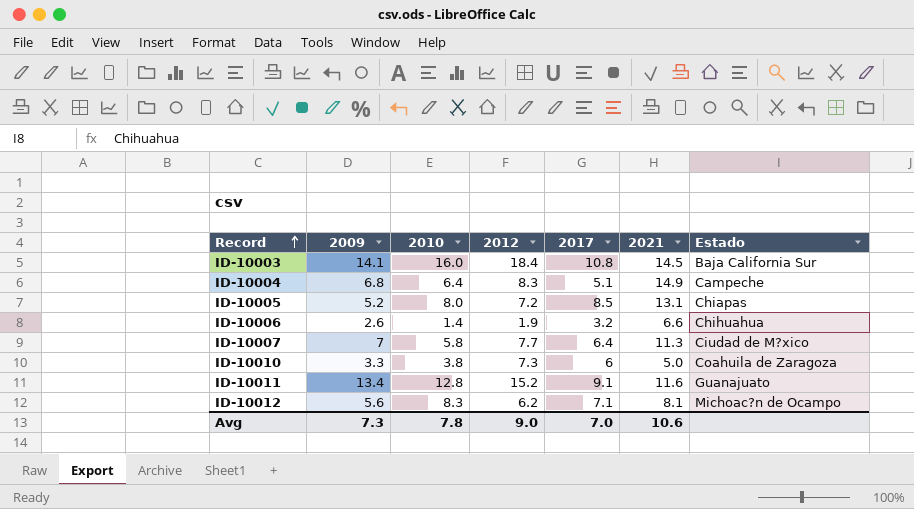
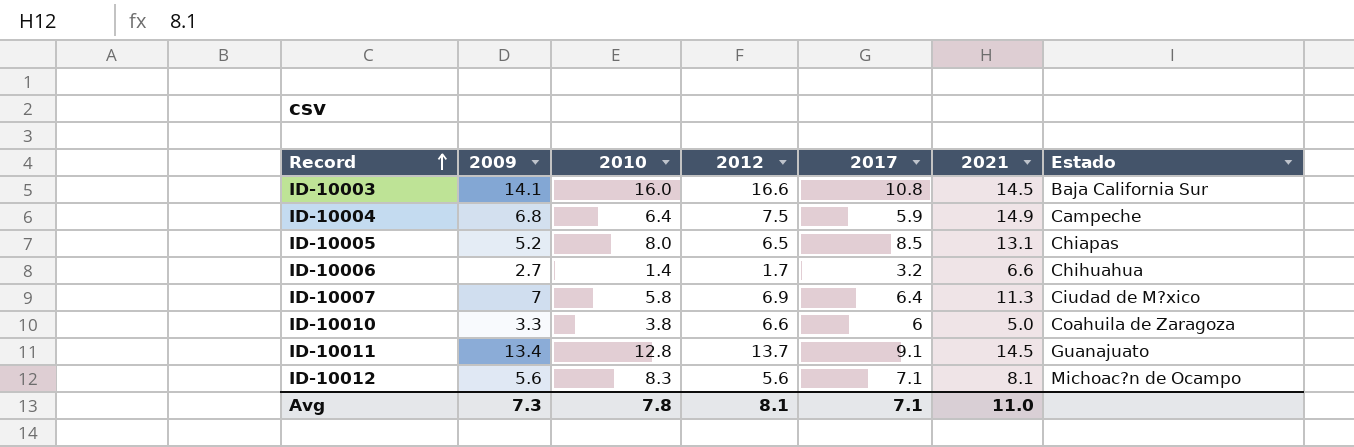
ID-10003 | 2012: 18.4 -> 16.6
ID-10004 | 2012: 8.3 -> 7.5
ID-10004 | 2017: 5.1 -> 5.9
ID-10005 | 2012: 7.2 -> 6.5
ID-10006 | 2009: 2.6 -> 2.7
ID-10006 | 2012: 1.9 -> 1.7
ID-10007 | 2012: 7.7 -> 6.9
ID-10010 | 2012: 7.3 -> 6.6
ID-10011 | 2012: 15.2 -> 13.7
ID-10011 | 2021: 11.6 -> 14.5
ID-10012 | 2012: 6.2 -> 5.6
Avg | 2012: 9.0 -> 8.1
Avg | 2017: 7.0 -> 7.1
Avg | 2021: 10.6 -> 11.0

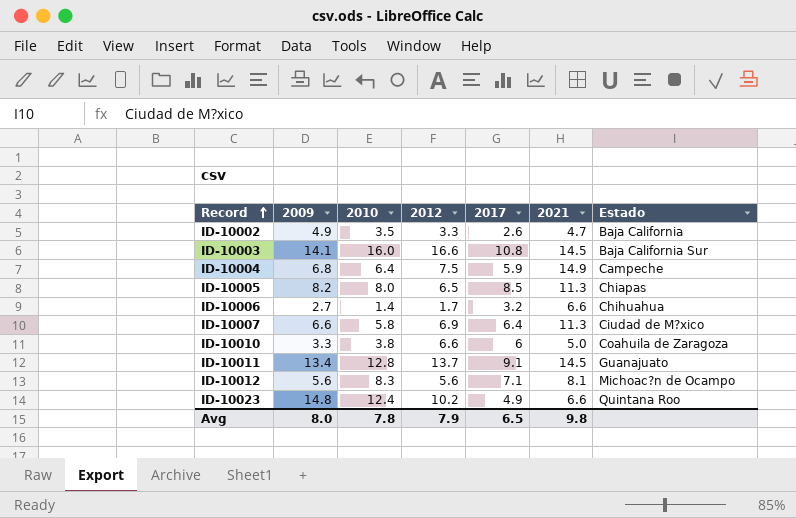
row ID-10002: none -> 4.9 | 3.5 | 3.3 | 2.6 | 4.7 | Baja California
ID-10005 | 2009: 5.2 -> 8.2
ID-10005 | 2021: 13.1 -> 11.3
ID-10007 | 2009: 7 -> 6.6
row ID-10023: none -> 14.8 | 12.4 | 10.2 | 4.9 | 6.6 | Quintana Roo
Avg | 2009: 7.3 -> 8.0
Avg | 2012: 8.1 -> 7.9
Avg | 2017: 7.1 -> 6.5
Avg | 2021: 11.0 -> 9.8

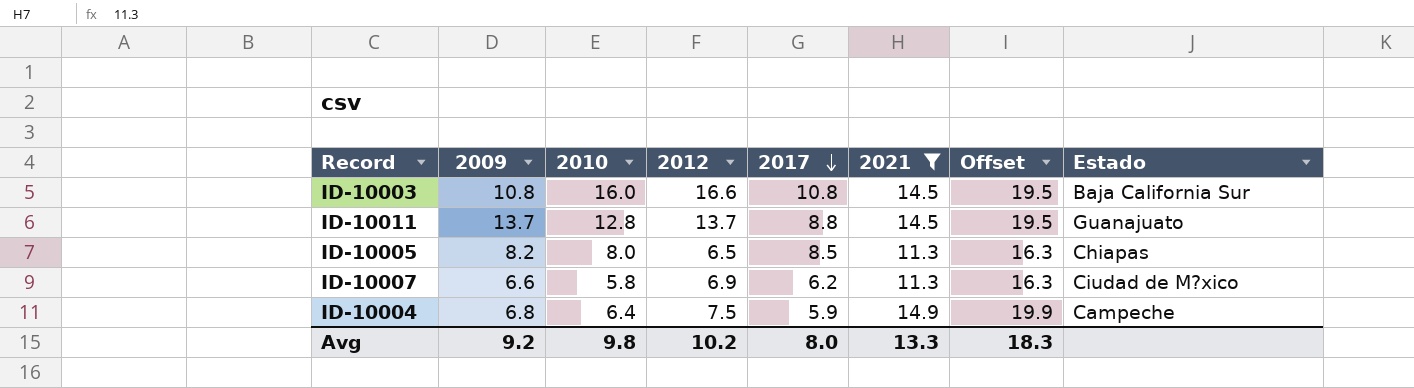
filter: none -> 2021 >= 11.3
row order: Record ascending -> 2017 descending
column Offset | formula: none -> [2021] + 5
ID-10003 | 2009: 14.1 -> 10.8
ID-10011 | 2009: 13.4 -> 13.7
ID-10011 | 2017: 9.1 -> 8.8
ID-10007 | 2017: 6.4 -> 6.2
Avg | 2009: 8.0 -> 9.2
Avg | 2010: 7.8 -> 9.8
Avg | 2012: 7.9 -> 10.2
Avg | 2017: 6.5 -> 8.0
Avg | 2021: 9.8 -> 13.3

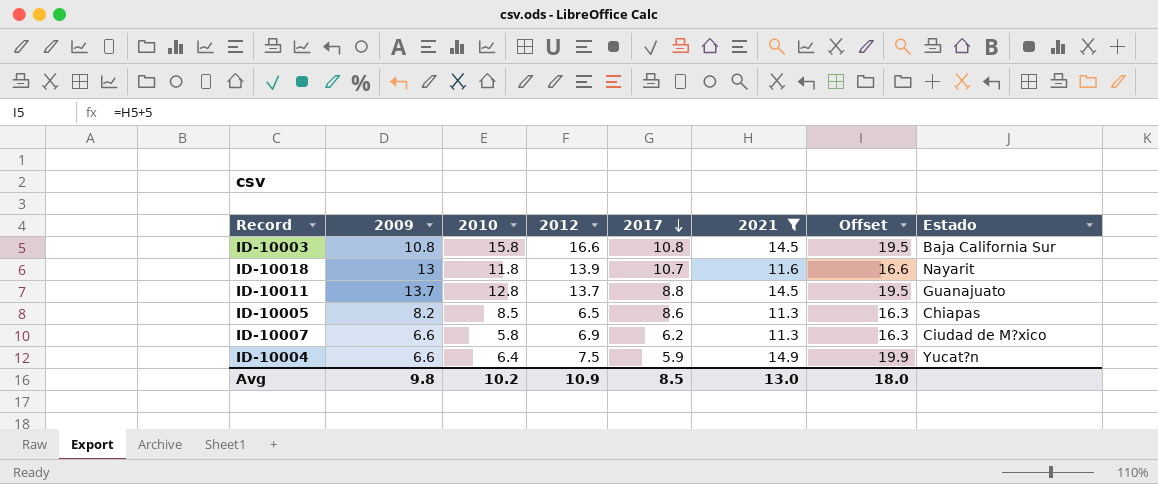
ID-10003 | 2010: 16.0 -> 15.8
row ID-10018: none -> 13 | 11.8 | 13.9 | 10.7 | 11.6 | 16.6 | Nayarit
ID-10005 | 2010: 8.0 -> 8.5
ID-10005 | 2017: 8.5 -> 8.6
ID-10004 | 2009: 6.8 -> 6.6
ID-10004 | Estado: Campeche -> Yucat?n
Avg | 2009: 9.2 -> 9.8
Avg | 2010: 9.8 -> 10.2
Avg | 2012: 10.2 -> 10.9
Avg | 2017: 8.0 -> 8.5
Avg | 2021: 13.3 -> 13.0
Avg | Offset: 18.3 -> 18.0

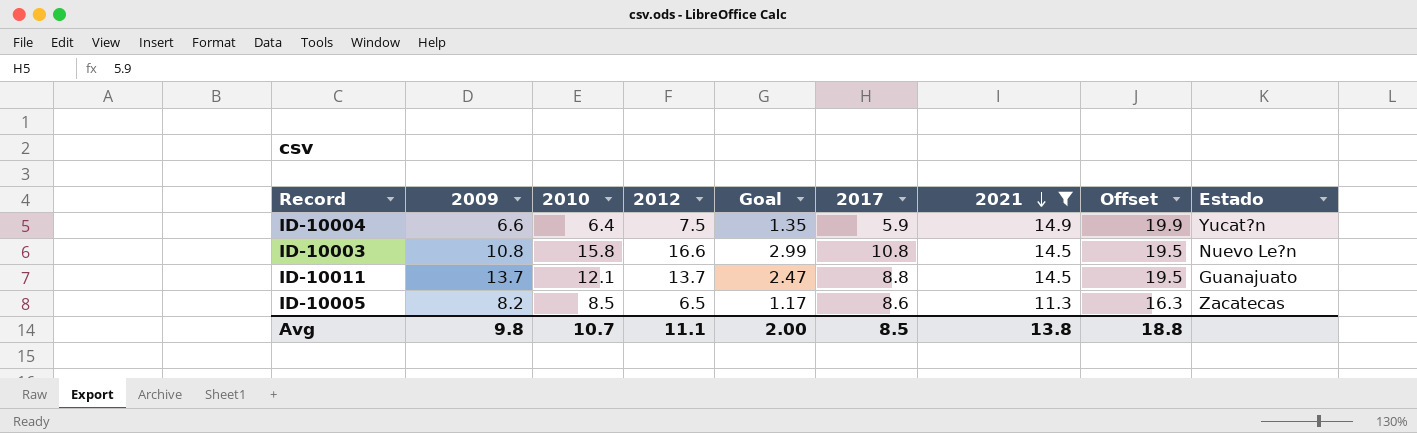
row order: 2017 descending -> 2021 descending
column Goal | formula: none -> [2012] * 0.18
row ID-10018: 13 | 11.8 | 13.9 | 10.7 | 11.6 | 16.6 | Nayarit -> none
row ID-10007: 6.6 | 5.8 | 6.9 | 6.2 | 11.3 | 16.3 | Ciudad de M?xico -> none
ID-10003 | Estado: Baja California Sur -> Nuevo Le?n
ID-10011 | 2010: 12.8 -> 12.1
ID-10005 | Estado: Chiapas -> Zacatecas
Avg | 2010: 10.2 -> 10.7
Avg | 2012: 10.9 -> 11.1
Avg | 2021: 13.0 -> 13.8
Avg | Offset: 18.0 -> 18.8

